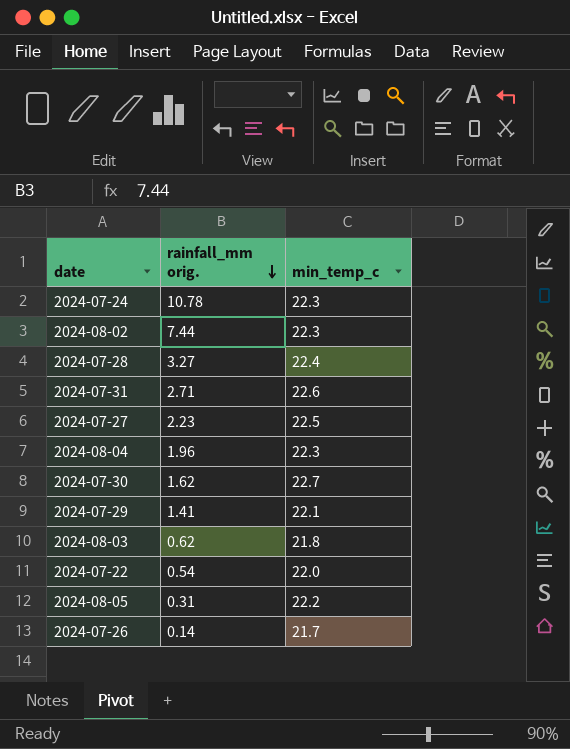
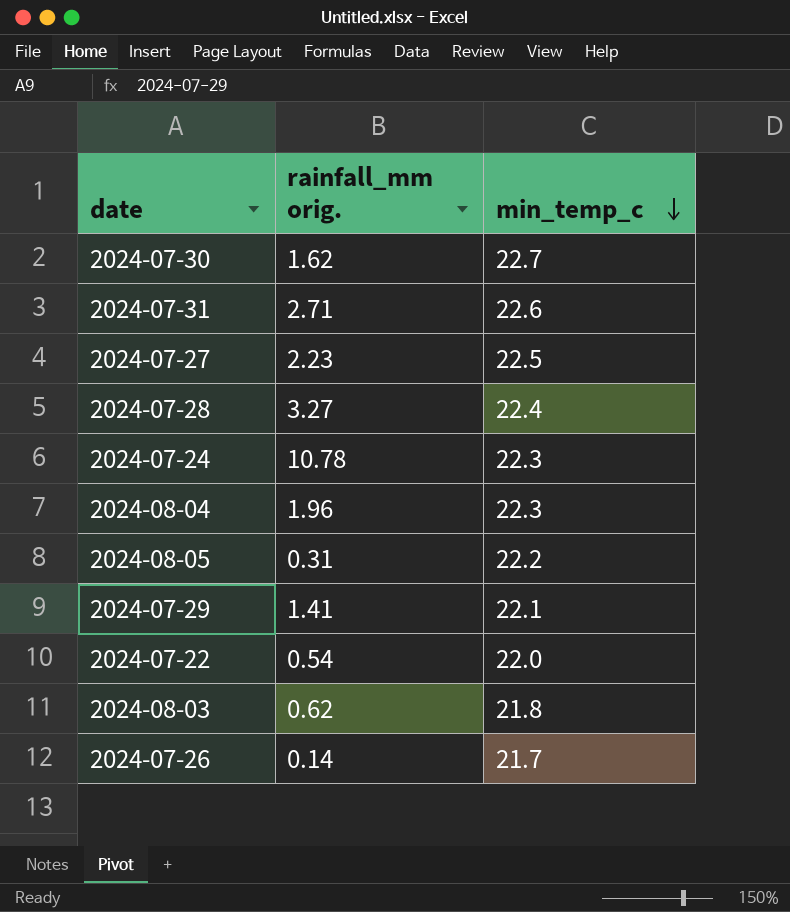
row order: rainfall_mm orig. descending -> min_temp_c descending
row 2024-08-02: 7.44 | 22.3 -> none

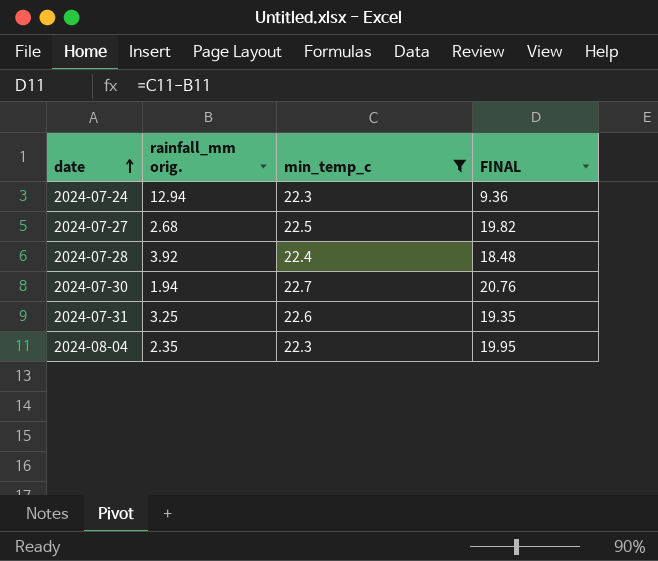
filter: none -> min_temp_c >= 22.3
row order: min_temp_c descending -> date ascending
column FINAL | formula: none -> [min_temp_c] - [rainfall_mm orig.]
2024-07-24 | rainfall_mm orig.: 10.78 -> 12.94
2024-07-27 | rainfall_mm orig.: 2.23 -> 2.68
2024-07-28 | rainfall_mm orig.: 3.27 -> 3.92
2024-07-30 | rainfall_mm orig.: 1.62 -> 1.94
2024-07-31 | rainfall_mm orig.: 2.71 -> 3.25
2024-08-04 | rainfall_mm orig.: 1.96 -> 2.35

